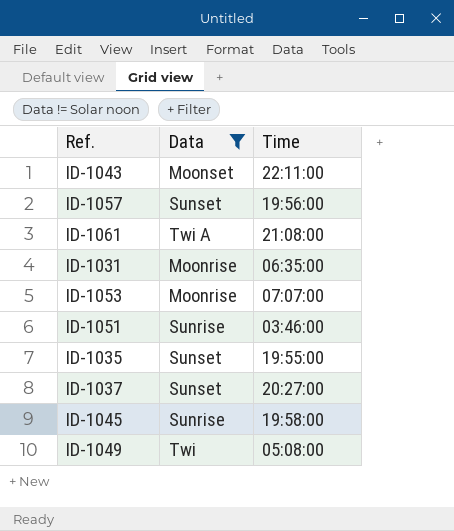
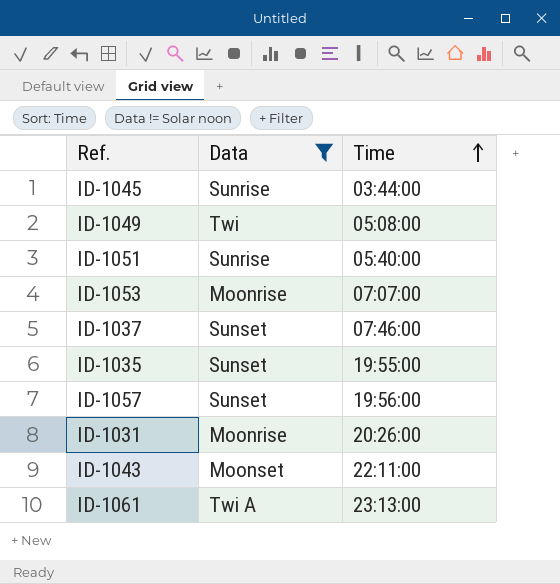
row order: none -> Time ascending
ID-1045 | Time: 19:58:00 -> 03:44:00
ID-1051 | Time: 03:46:00 -> 05:40:00
ID-1037 | Time: 20:27:00 -> 07:46:00
ID-1031 | Time: 06:35:00 -> 20:26:00
ID-1061 | Time: 21:08:00 -> 23:13:00

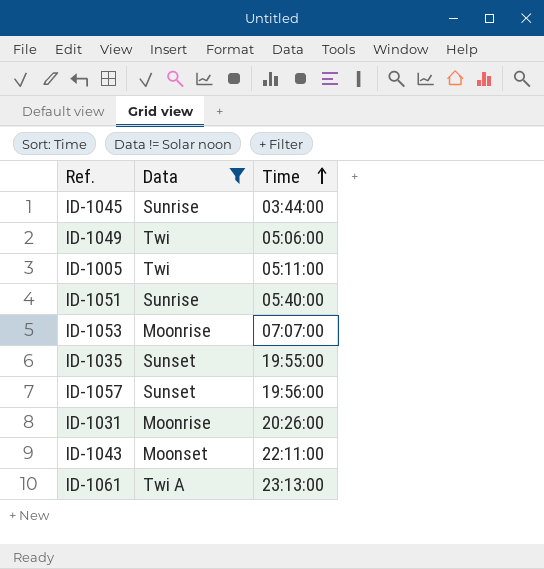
row ID-1037: Sunset | 07:46:00 -> none
ID-1049 | Time: 05:08:00 -> 05:06:00
row ID-1005: none -> Twi | 05:11:00

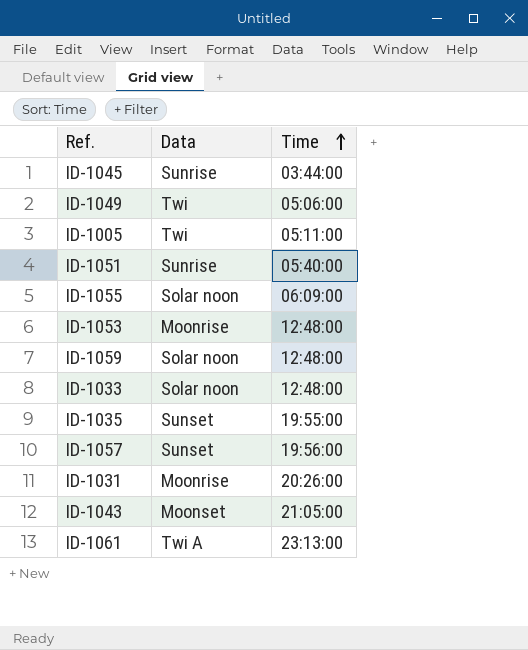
filter: Data != Solar noon -> none
ID-1053 | Time: 07:07:00 -> 12:48:00
ID-1043 | Time: 22:11:00 -> 21:05:00

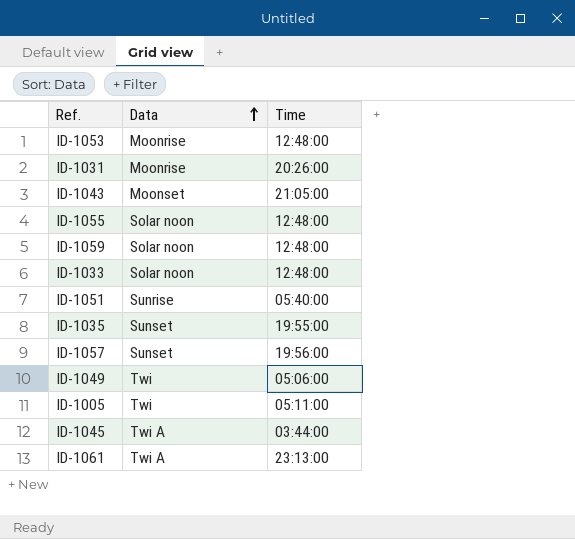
row order: Time ascending -> Data ascending
ID-1055 | Time: 06:09:00 -> 12:48:00
ID-1045 | Data: Sunrise -> Twi A

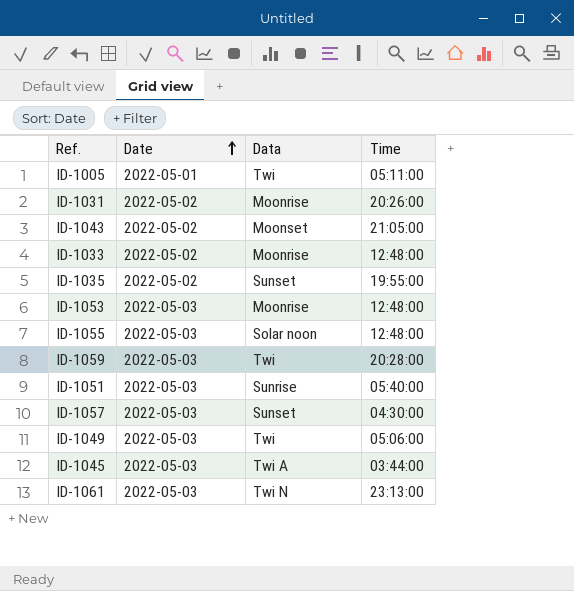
row order: Data ascending -> Date ascending
column Date | position: none -> 2
ID-1033 | Data: Solar noon -> Moonrise
ID-1059 | Data: Solar noon -> Twi
ID-1059 | Time: 12:48:00 -> 20:28:00
ID-1057 | Time: 19:56:00 -> 04:30:00
ID-1061 | Data: Twi A -> Twi N

